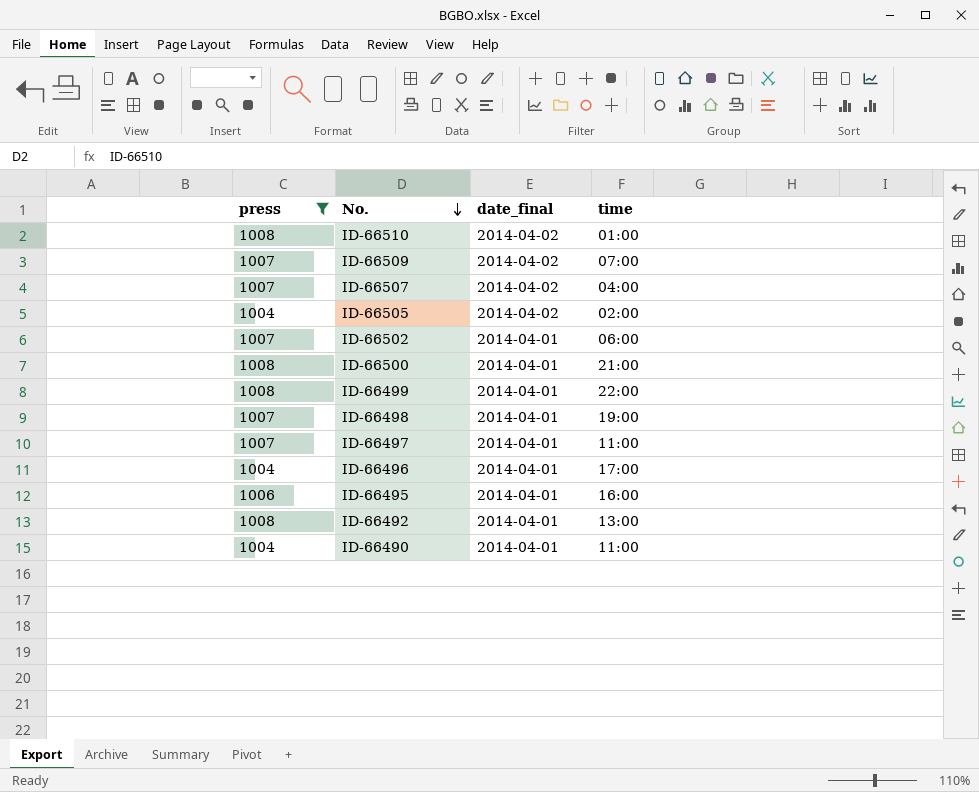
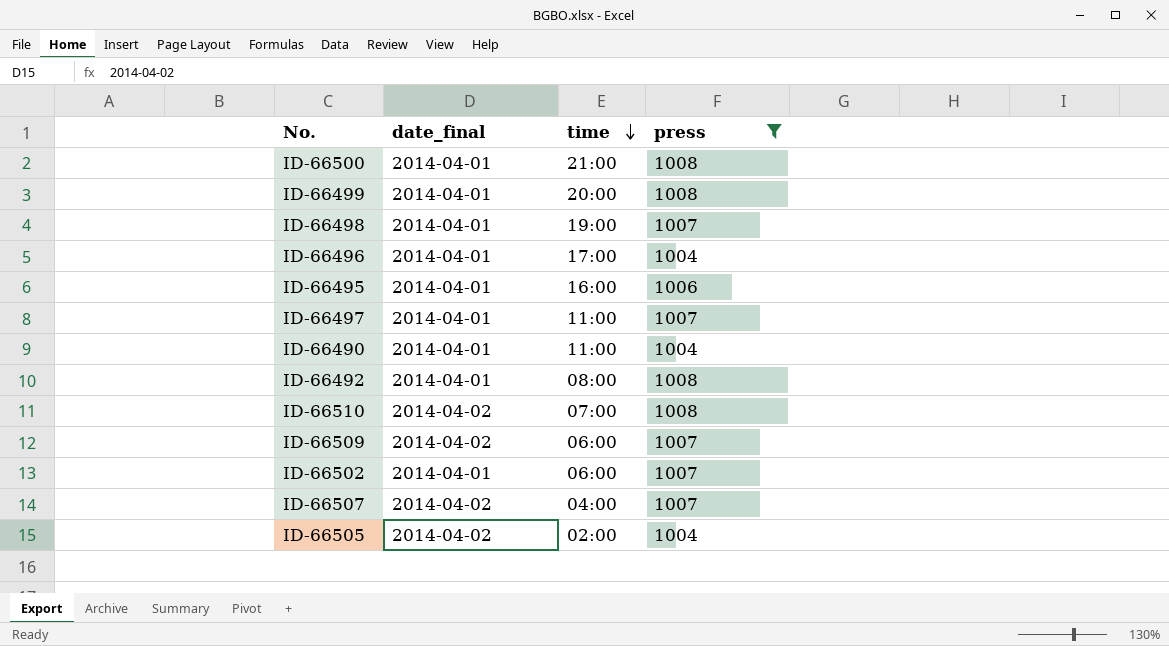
row order: No. descending -> time descending
column press | position: 1 -> 4
ID-66499 | time: 22:00 -> 20:00
ID-66492 | time: 13:00 -> 08:00
ID-66510 | time: 01:00 -> 07:00
ID-66509 | time: 07:00 -> 06:00

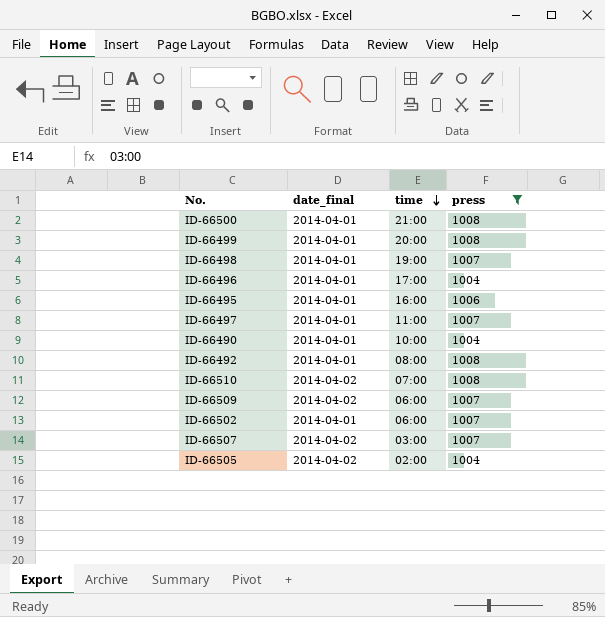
ID-66490 | time: 11:00 -> 10:00
ID-66507 | time: 04:00 -> 03:00

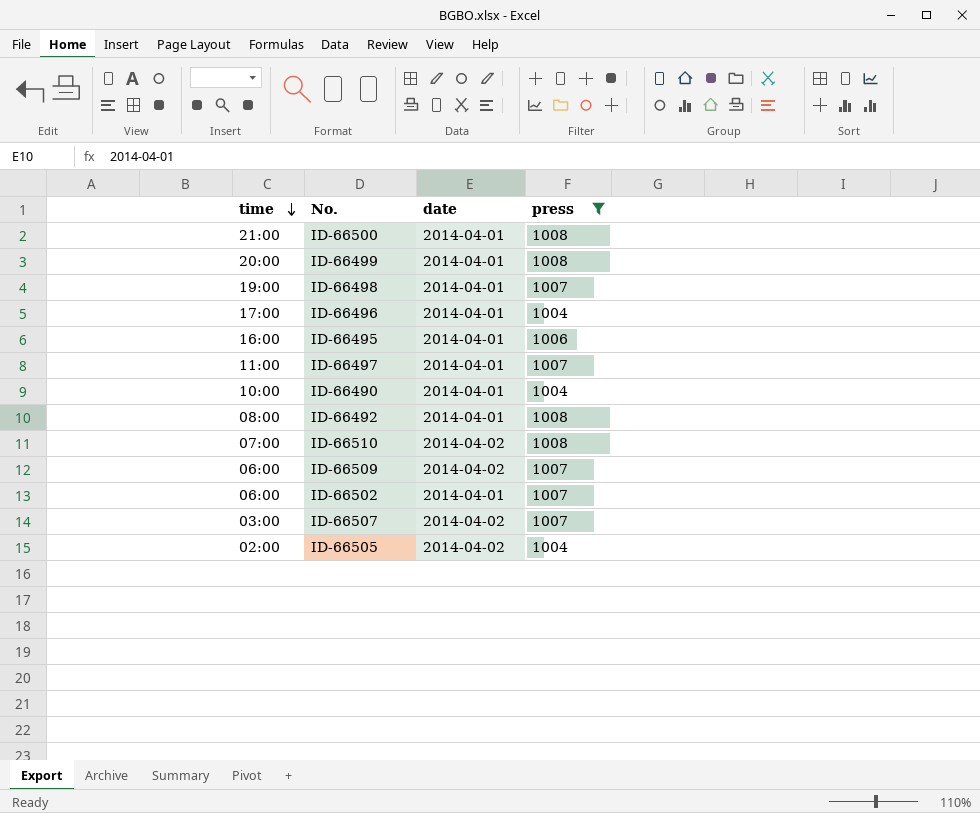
column time | position: 3 -> 1
column name: date_final -> date

